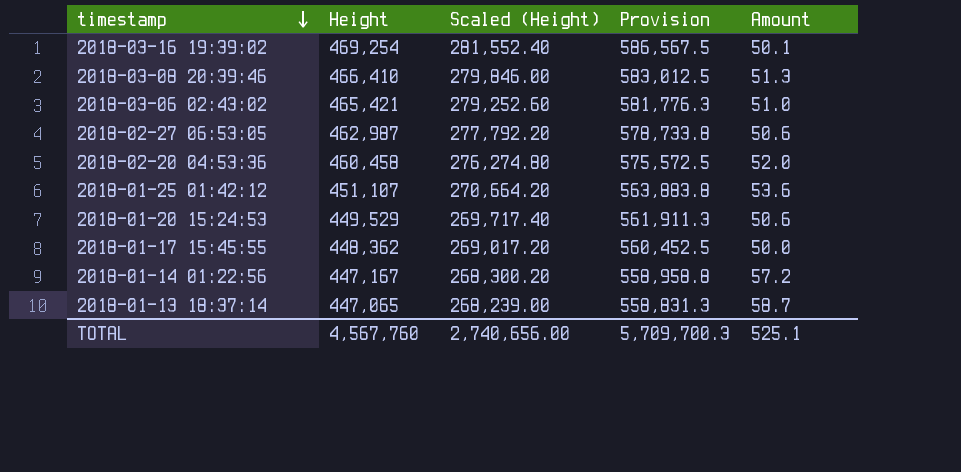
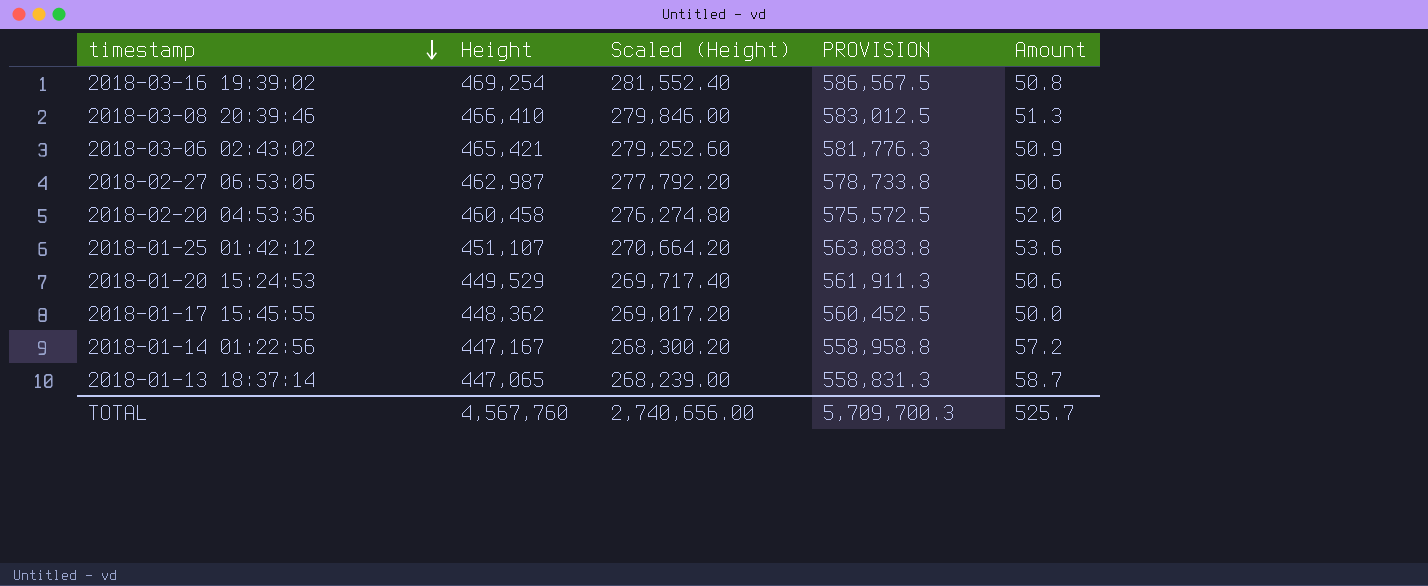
column name: Provision -> PROVISION
2018-03-16 19:39:02 | Amount: 50.1 -> 50.8
2018-03-06 02:43:02 | Amount: 51.0 -> 50.9
TOTAL | Amount: 525.1 -> 525.7

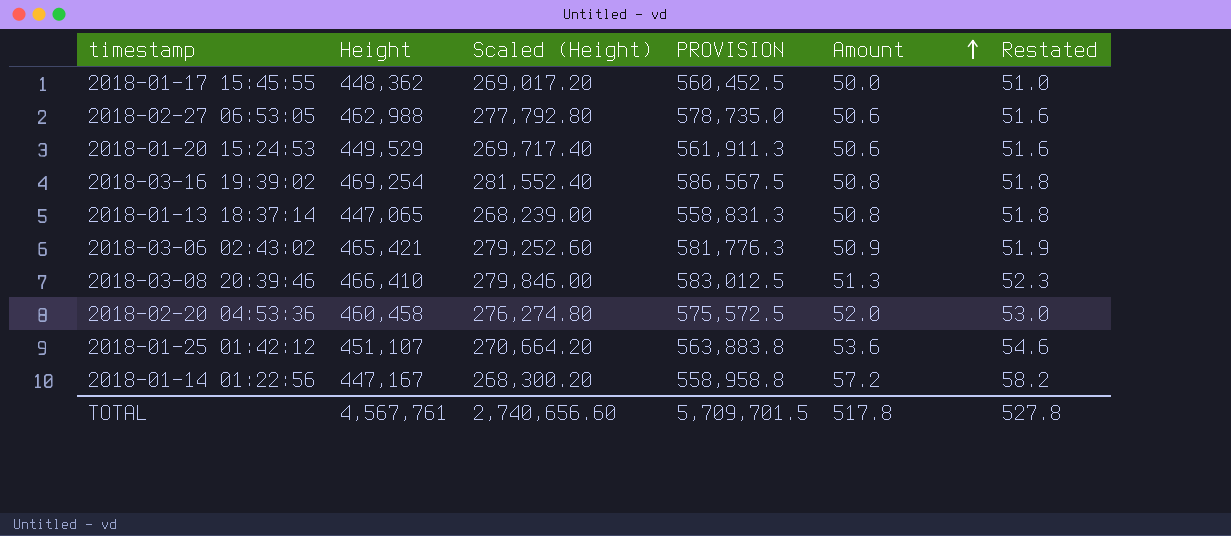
row order: timestamp descending -> Amount ascending
column Restated | formula: none -> [Amount] + 1
2018-02-27 06:53:05 | Height: 462,987 -> 462,988
2018-02-27 06:53:05 | Scaled (Height): 277,792.20 -> 277,792.80
2018-02-27 06:53:05 | PROVISION: 578,733.8 -> 578,735.0
2018-01-13 18:37:14 | Amount: 58.7 -> 50.8
TOTAL | Height: 4,567,760 -> 4,567,761
TOTAL | Scaled (Height): 2,740,656.00 -> 2,740,656.60
TOTAL | PROVISION: 5,709,700.3 -> 5,709,701.5
TOTAL | Amount: 525.7 -> 517.8

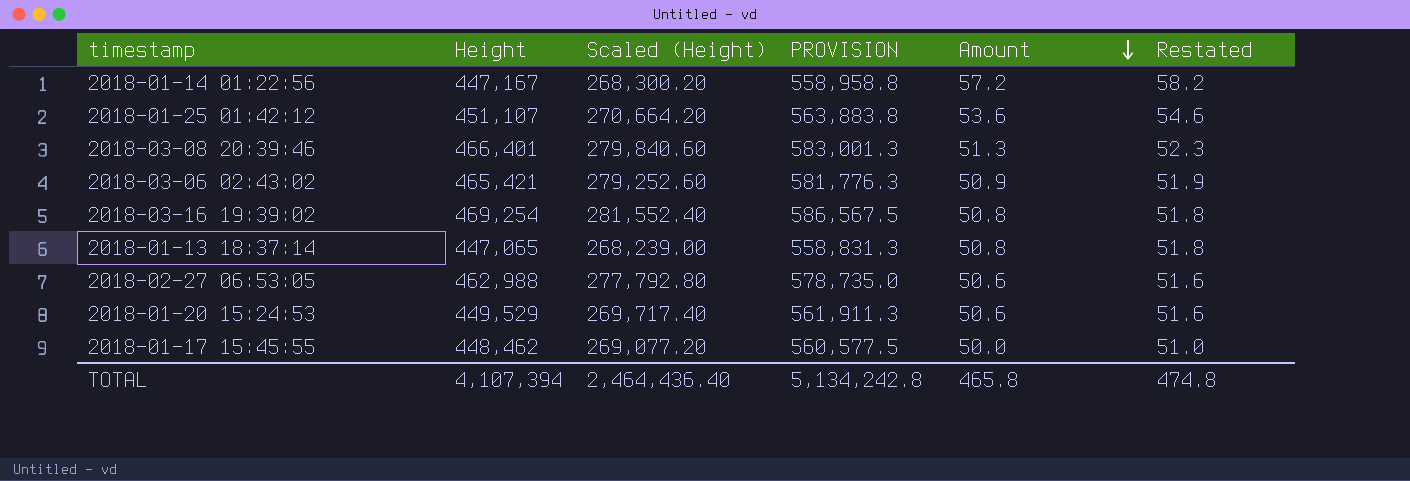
row order: Amount ascending -> Amount descending
row 2018-02-20 04:53:36: 460,458 | 276,274.80 | 575,572.5 | 52.0 | 53.0 -> none
2018-03-08 20:39:46 | Height: 466,410 -> 466,401
2018-03-08 20:39:46 | Scaled (Height): 279,846.00 -> 279,840.60
2018-03-08 20:39:46 | PROVISION: 583,012.5 -> 583,001.3
2018-01-17 15:45:55 | Height: 448,362 -> 448,462
2018-01-17 15:45:55 | Scaled (Height): 269,017.20 -> 269,077.20
2018-01-17 15:45:55 | PROVISION: 560,452.5 -> 560,577.5
TOTAL | Height: 4,567,761 -> 4,107,394
TOTAL | Scaled (Height): 2,740,656.60 -> 2,464,436.40
TOTAL | PROVISION: 5,709,701.5 -> 5,134,242.8
TOTAL | Amount: 517.8 -> 465.8
TOTAL | Restated: 527.8 -> 474.8

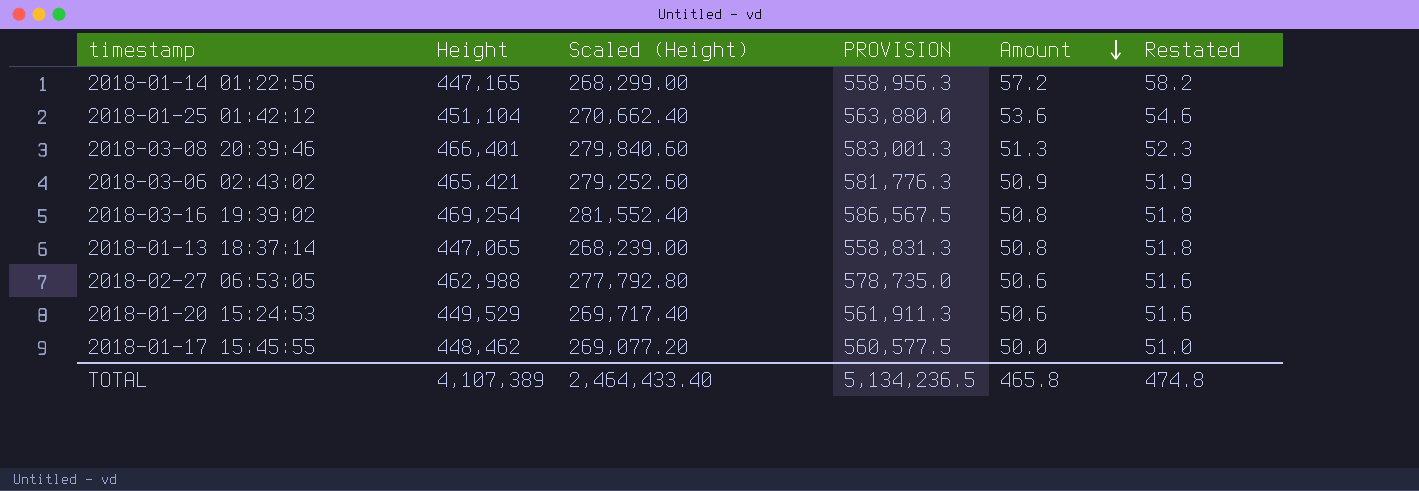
2018-01-14 01:22:56 | Height: 447,167 -> 447,165
2018-01-14 01:22:56 | Scaled (Height): 268,300.20 -> 268,299.00
2018-01-14 01:22:56 | PROVISION: 558,958.8 -> 558,956.3
2018-01-25 01:42:12 | Height: 451,107 -> 451,104
2018-01-25 01:42:12 | Scaled (Height): 270,664.20 -> 270,662.40
2018-01-25 01:42:12 | PROVISION: 563,883.8 -> 563,880.0
TOTAL | Height: 4,107,394 -> 4,107,389
TOTAL | Scaled (Height): 2,464,436.40 -> 2,464,433.40
TOTAL | PROVISION: 5,134,242.8 -> 5,134,236.5

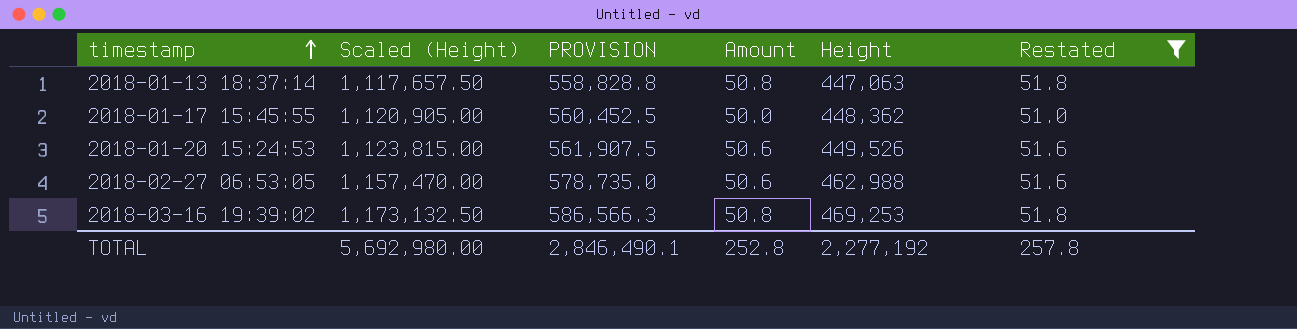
filter: none -> Restated <= 51.8
row order: Amount descending -> timestamp ascending
column Scaled (Height) | formula: [Height] * 0.6 -> [Height] * 2.5
column Height | position: 2 -> 5
2018-01-13 18:37:14 | PROVISION: 558,831.3 -> 558,828.8
2018-01-13 18:37:14 | Height: 447,065 -> 447,063
2018-01-17 15:45:55 | PROVISION: 560,577.5 -> 560,452.5
2018-01-17 15:45:55 | Height: 448,462 -> 448,362
2018-01-20 15:24:53 | PROVISION: 561,911.3 -> 561,907.5
2018-01-20 15:24:53 | Height: 449,529 -> 449,526
2018-03-16 19:39:02 | PROVISION: 586,567.5 -> 586,566.3
2018-03-16 19:39:02 | Height: 469,254 -> 469,253
TOTAL | Scaled (Height): 2,464,433.40 -> 5,692,980.00
TOTAL | PROVISION: 5,134,236.5 -> 2,846,490.1
TOTAL | Amount: 465.8 -> 252.8
TOTAL | Height: 4,107,389 -> 2,277,192
TOTAL | Restated: 474.8 -> 257.8

